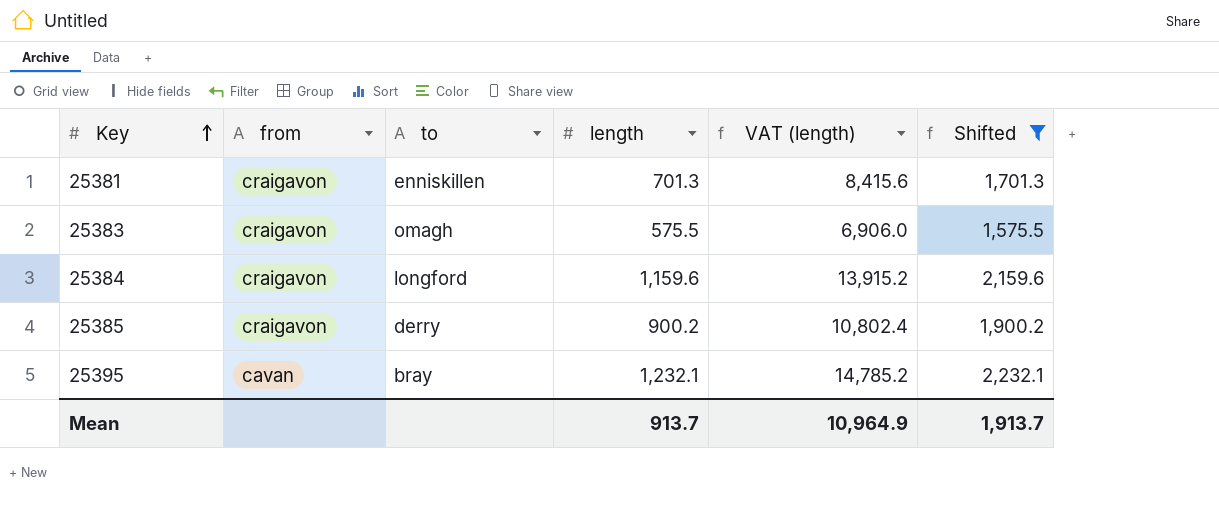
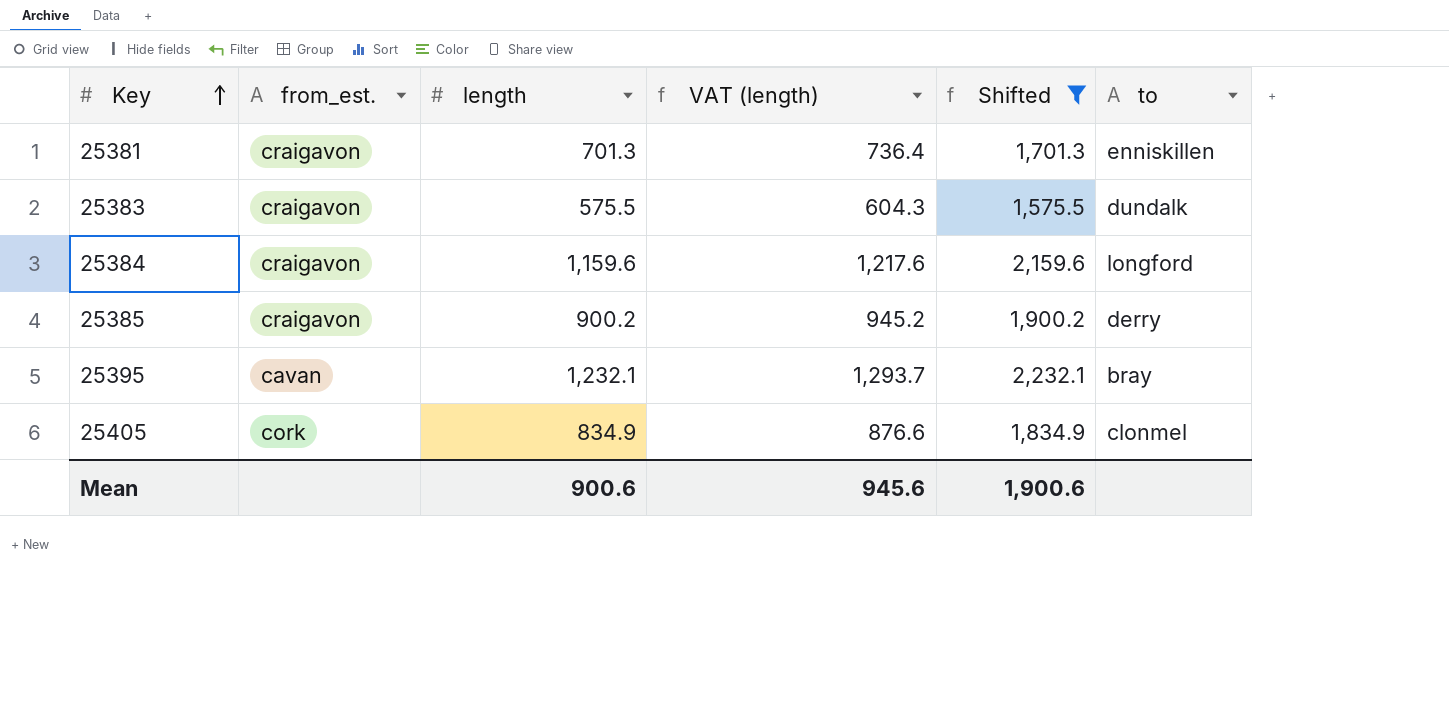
column name: from -> from_est.
column VAT (length) | formula: [length] * 12 -> [length] * 1.05
column to | position: 3 -> 6
25383 | to: omagh -> dundalk
row 25405: none -> cork | 834.9 | 876.6 | 1,834.9 | clonmel
Mean | length: 913.7 -> 900.6
Mean | VAT (length): 10,964.9 -> 945.6
Mean | Shifted: 1,913.7 -> 1,900.6

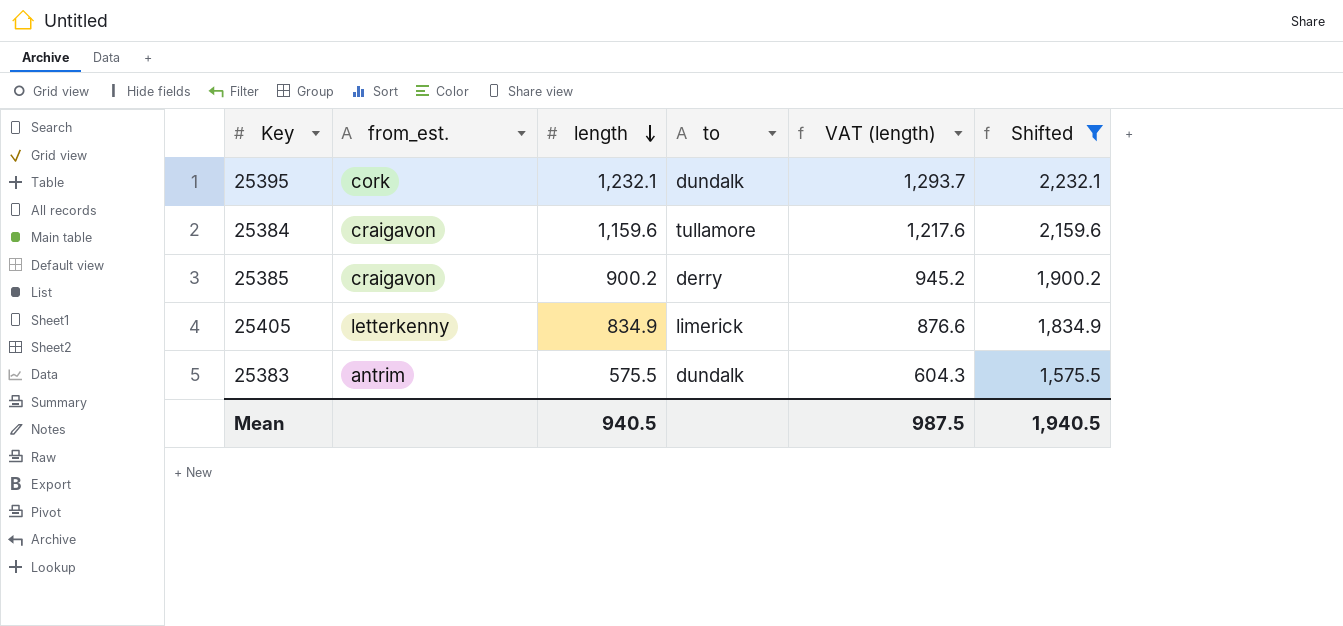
row order: Key ascending -> length descending
column to | position: 6 -> 4
row 25381: craigavon | 701.3 | 736.4 | 1,701.3 | enniskillen -> none
25395 | from_est.: cavan -> cork
25395 | to: bray -> dundalk
25384 | to: longford -> tullamore
25405 | from_est.: cork -> letterkenny
25405 | to: clonmel -> limerick
25383 | from_est.: craigavon -> antrim
Mean | length: 900.6 -> 940.5
Mean | VAT (length): 945.6 -> 987.5
Mean | Shifted: 1,900.6 -> 1,940.5

